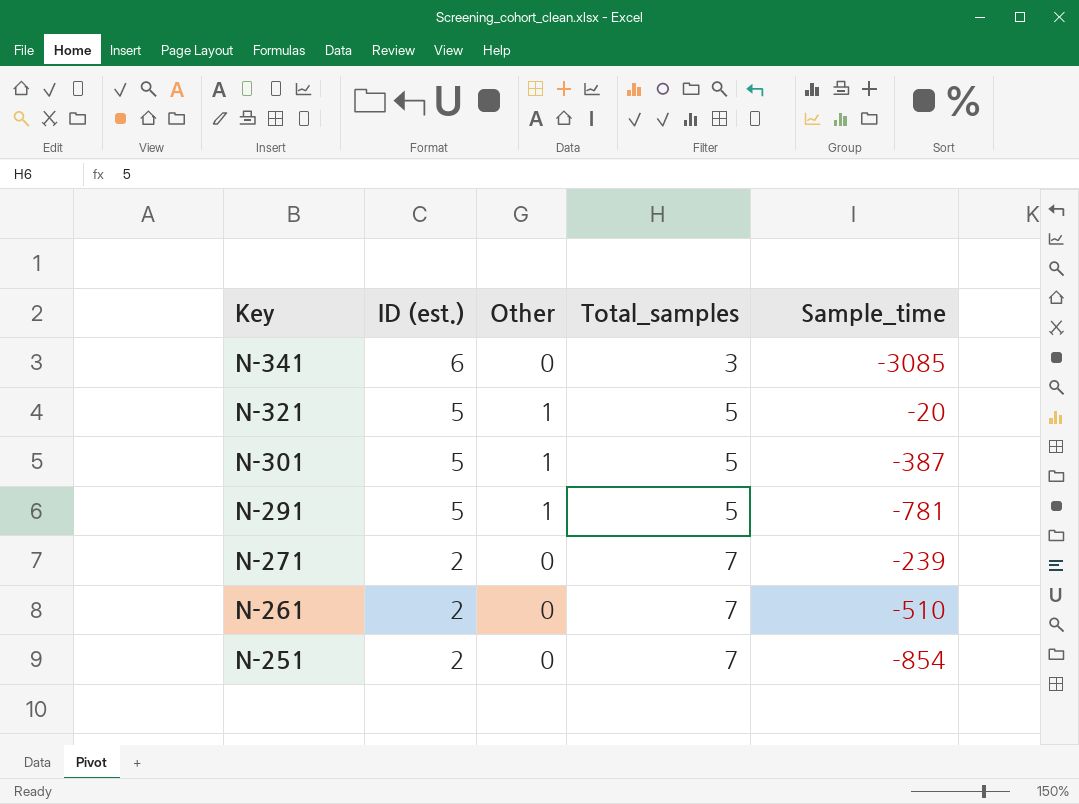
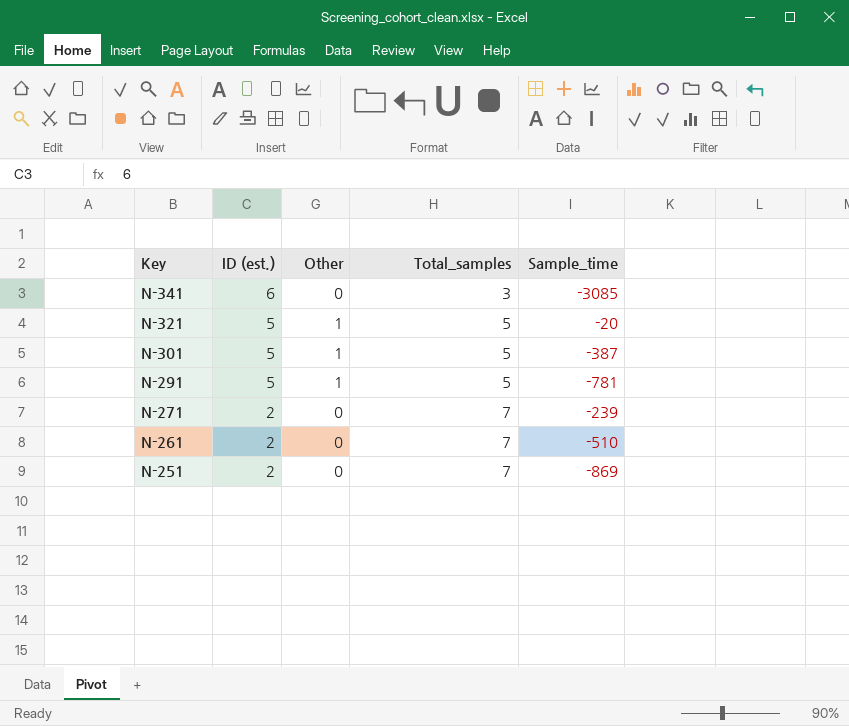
N-251 | Sample_time: -854 -> -869

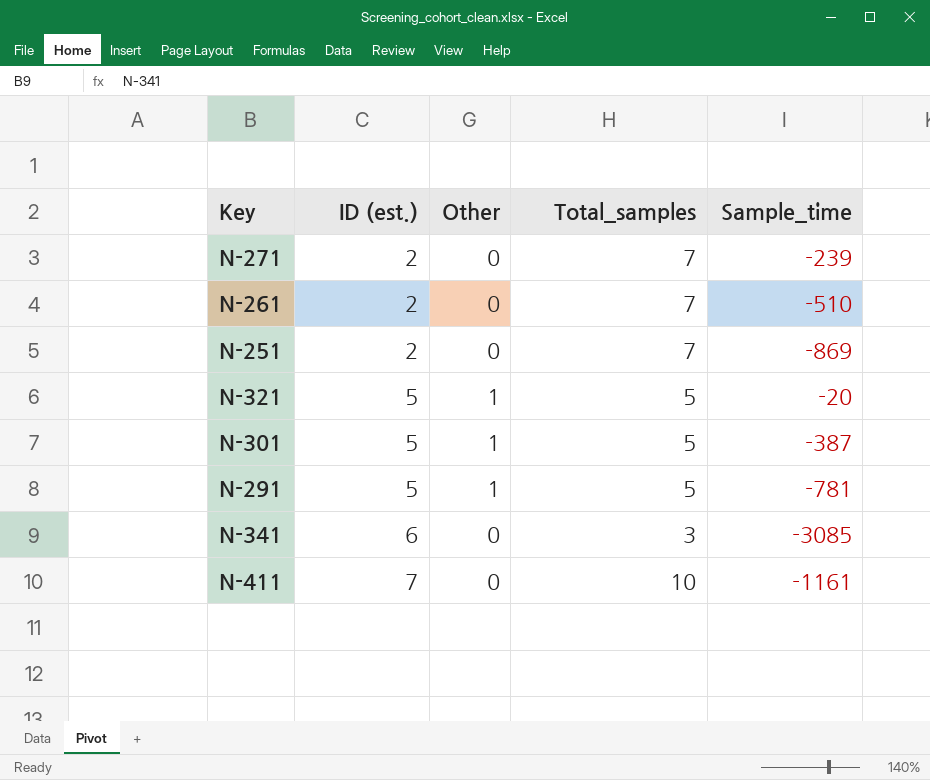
row order: Key descending -> ID (est.) ascending
row N-411: none -> 7 | 0 | 10 | -1161

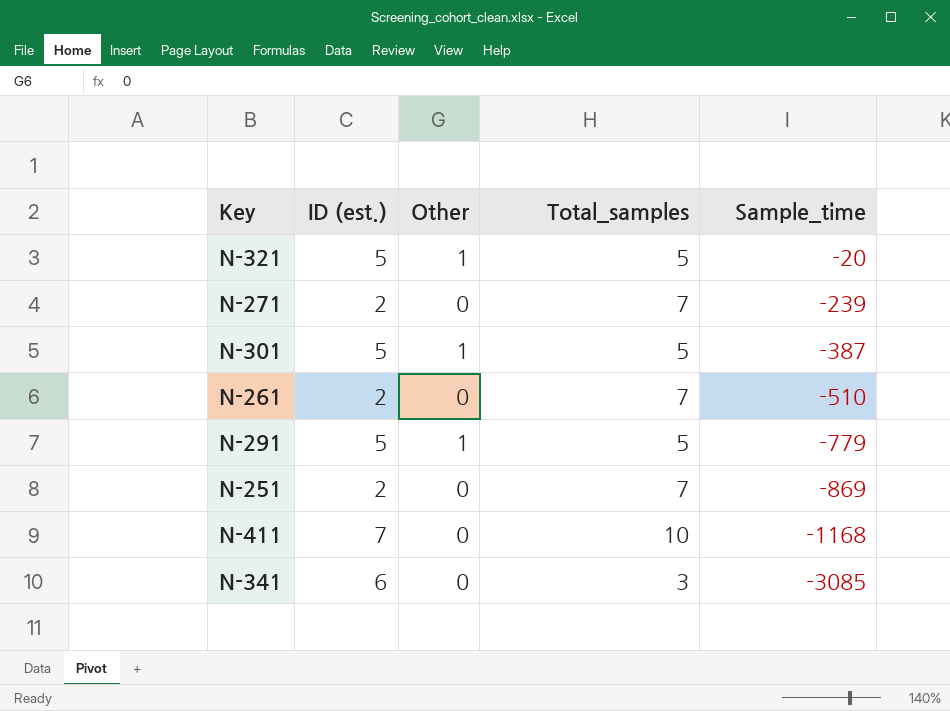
row order: ID (est.) ascending -> Sample_time descending
N-291 | Sample_time: -781 -> -779
N-411 | Sample_time: -1161 -> -1168

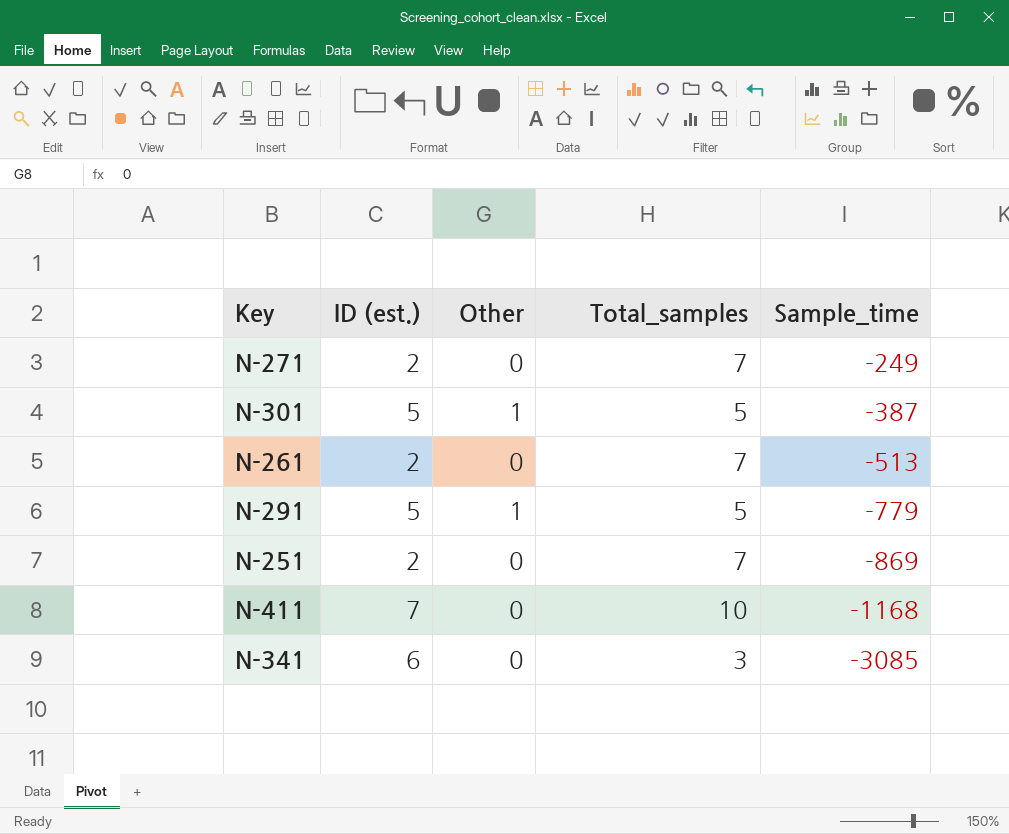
row N-321: 5 | 1 | 5 | -20 -> none
N-271 | Sample_time: -239 -> -249
N-261 | Sample_time: -510 -> -513

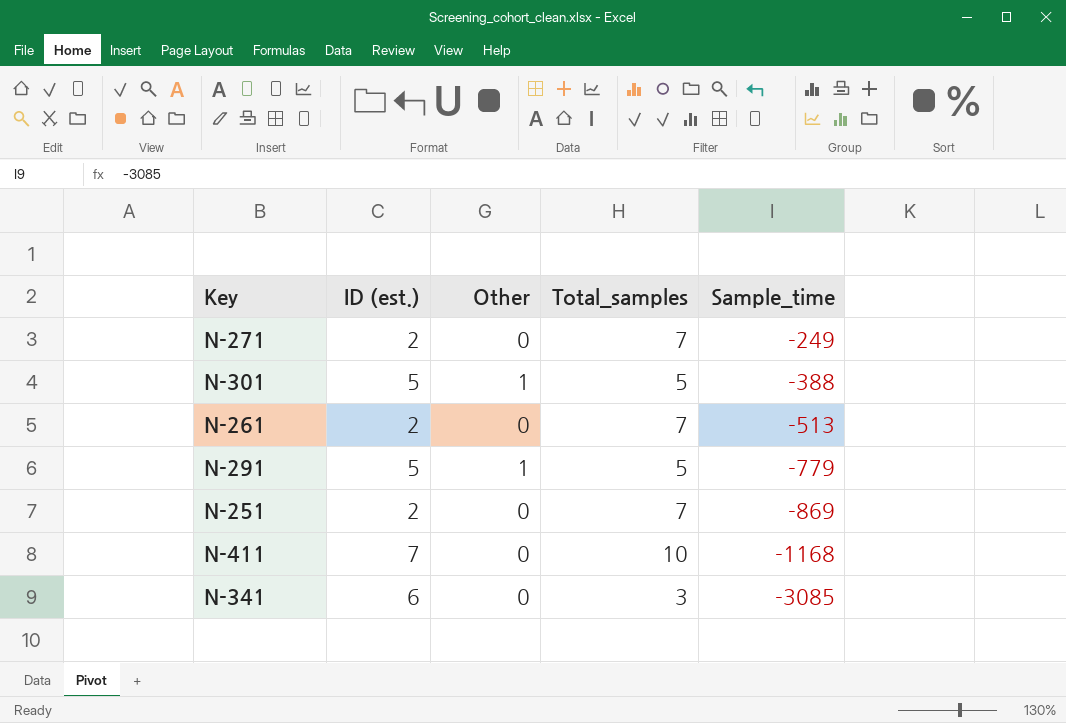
N-301 | Sample_time: -387 -> -388

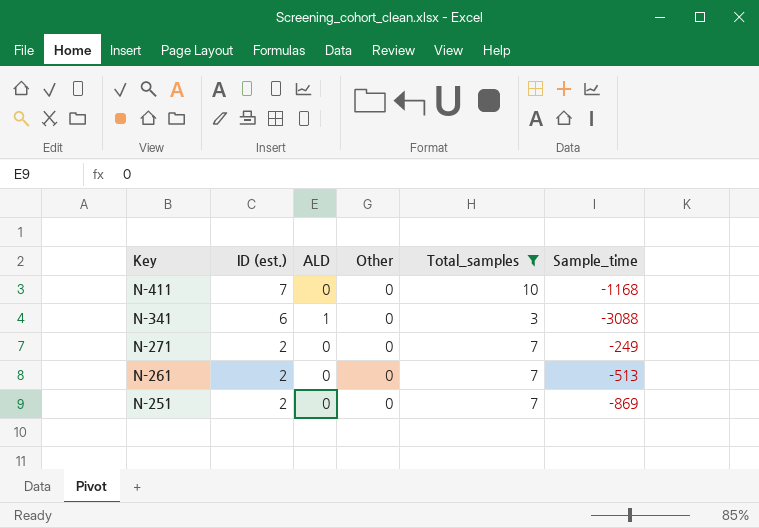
filter: none -> Total_samples != 5
row order: Sample_time descending -> Key descending
column ALD | position: none -> 3
N-341 | Sample_time: -3085 -> -3088

